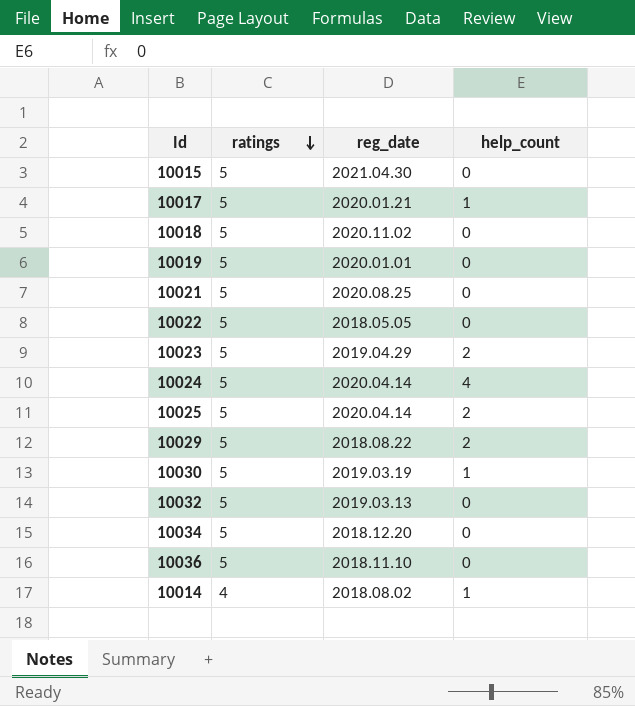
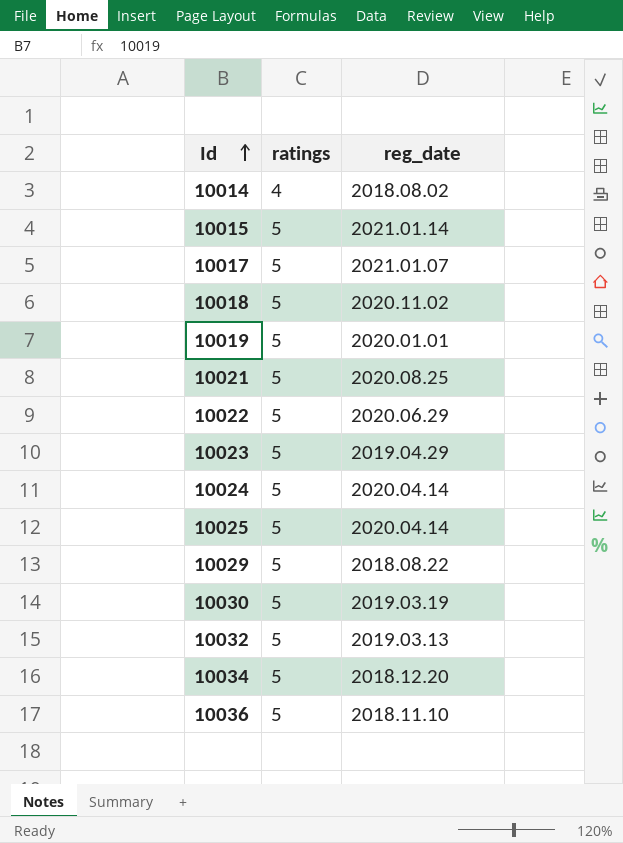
row order: ratings descending -> Id ascending
column help_count | position: 4 -> none
10015 | reg_date: 2021.04.30 -> 2021.01.14
10017 | reg_date: 2020.01.21 -> 2021.01.07
10022 | reg_date: 2018.05.05 -> 2020.06.29

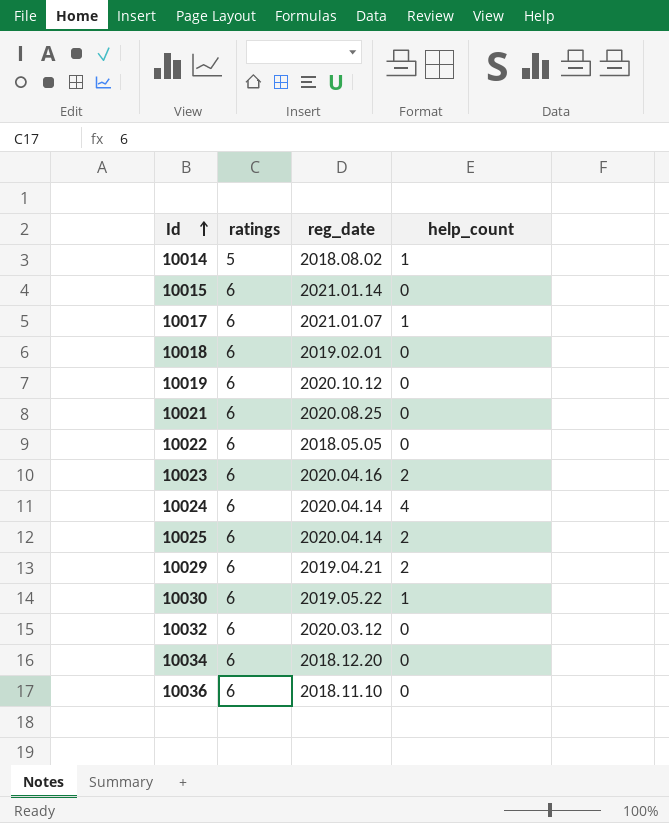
column help_count | position: none -> 4
10014 | ratings: 4 -> 5
10015 | ratings: 5 -> 6
10017 | ratings: 5 -> 6
10018 | ratings: 5 -> 6
10018 | reg_date: 2020.11.02 -> 2019.02.01
10019 | ratings: 5 -> 6
10019 | reg_date: 2020.01.01 -> 2020.10.12
10021 | ratings: 5 -> 6
10022 | ratings: 5 -> 6
10022 | reg_date: 2020.06.29 -> 2018.05.05
10023 | ratings: 5 -> 6
10023 | reg_date: 2019.04.29 -> 2020.04.16
10024 | ratings: 5 -> 6
10025 | ratings: 5 -> 6
10029 | ratings: 5 -> 6
10029 | reg_date: 2018.08.22 -> 2019.04.21
10030 | ratings: 5 -> 6
10030 | reg_date: 2019.03.19 -> 2019.05.22
10032 | ratings: 5 -> 6
10032 | reg_date: 2019.03.13 -> 2020.03.12
10034 | ratings: 5 -> 6
10036 | ratings: 5 -> 6

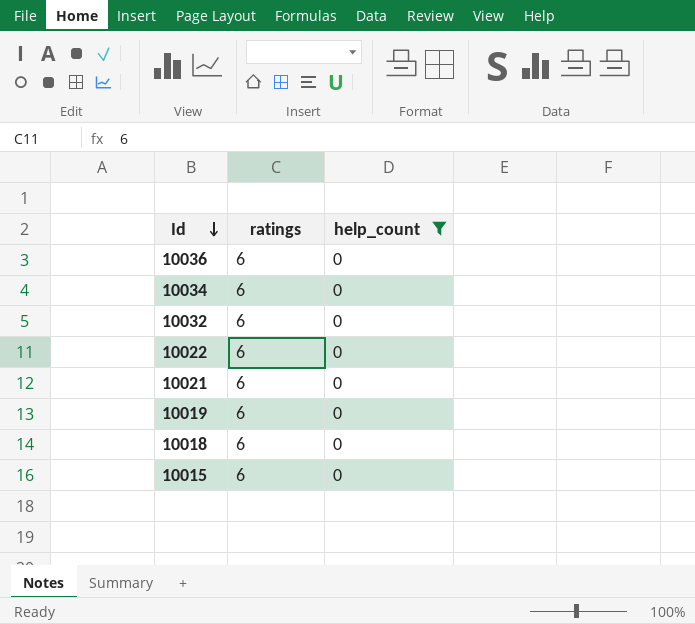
filter: none -> help_count = 0
row order: Id ascending -> Id descending
column reg_date | position: 3 -> none

